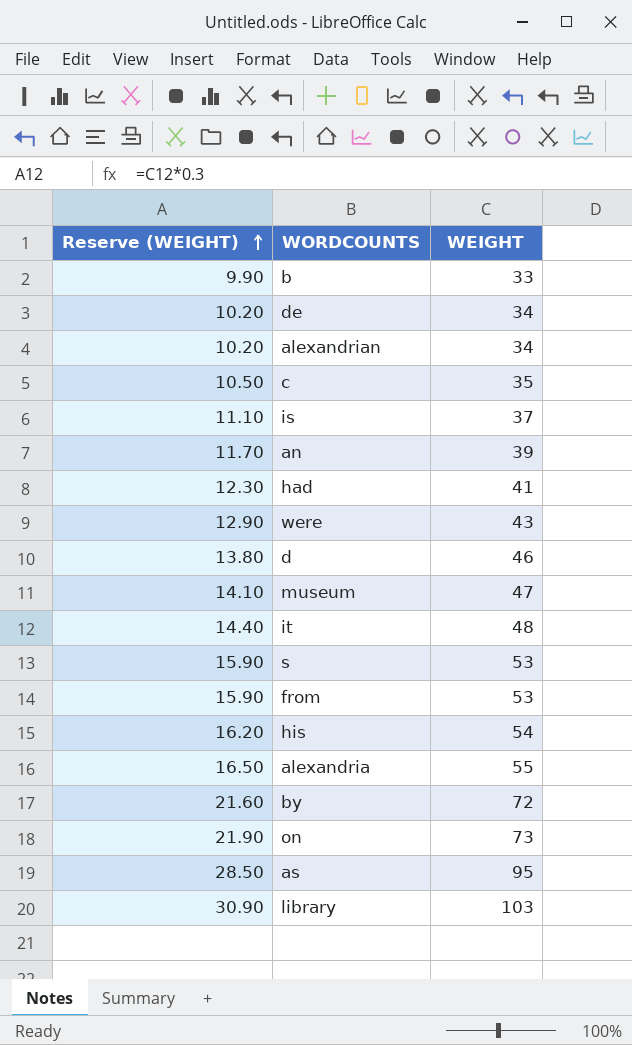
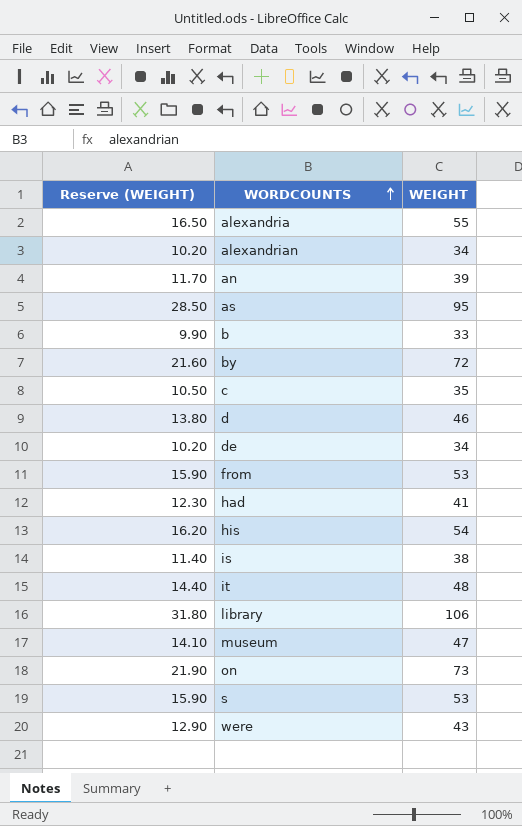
row order: Reserve (WEIGHT) ascending -> WORDCOUNTS ascending
is | Reserve (WEIGHT): 11.10 -> 11.40
is | WEIGHT: 37 -> 38
library | Reserve (WEIGHT): 30.90 -> 31.80
library | WEIGHT: 103 -> 106

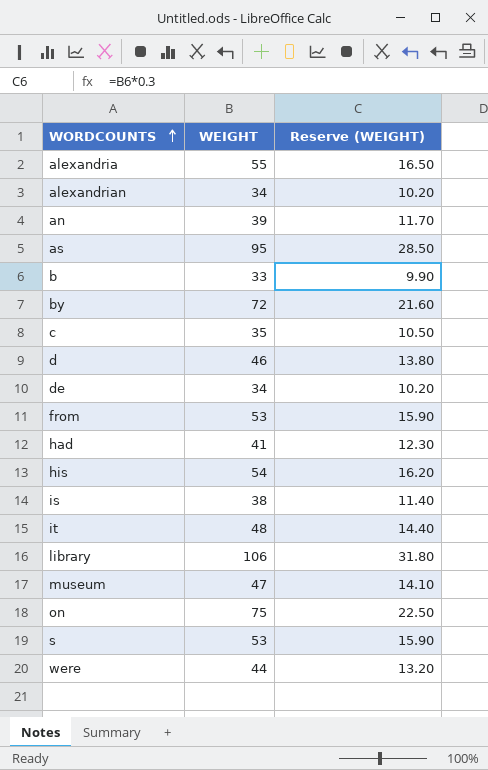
column Reserve (WEIGHT) | position: 1 -> 3
on | WEIGHT: 73 -> 75
on | Reserve (WEIGHT): 21.90 -> 22.50
were | WEIGHT: 43 -> 44
were | Reserve (WEIGHT): 12.90 -> 13.20

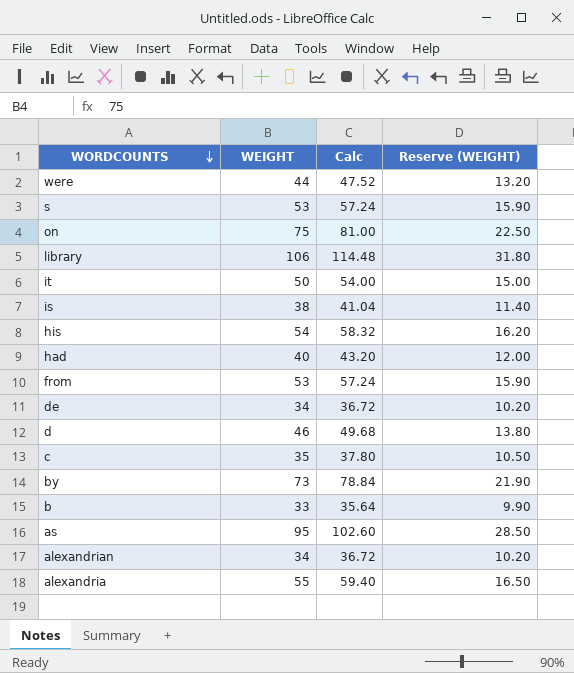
row order: WORDCOUNTS ascending -> WORDCOUNTS descending
column Calc | formula: none -> [WEIGHT] * 1.08
row an: 39 | 11.70 -> none
row museum: 47 | 14.10 -> none
it | WEIGHT: 48 -> 50
it | Reserve (WEIGHT): 14.40 -> 15.00
had | WEIGHT: 41 -> 40
had | Reserve (WEIGHT): 12.30 -> 12.00
by | WEIGHT: 72 -> 73
by | Reserve (WEIGHT): 21.60 -> 21.90

